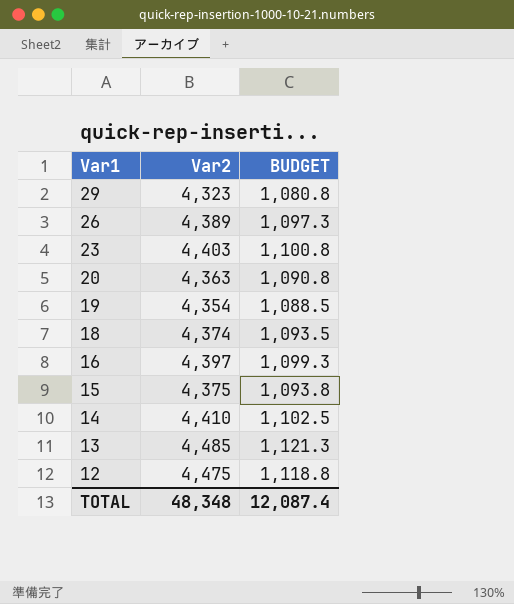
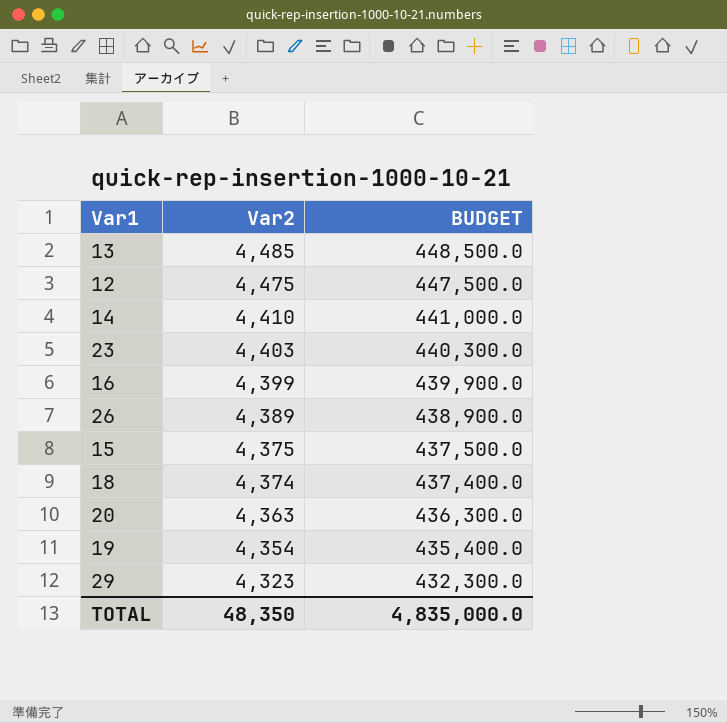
row order: Var1 descending -> Var2 descending
column BUDGET | formula: [Var2] * 0.25 -> [Var2] * 100
16 | Var2: 4,397 -> 4,399
TOTAL | Var2: 48,348 -> 48,350
TOTAL | BUDGET: 12,087.4 -> 4,835,000.0

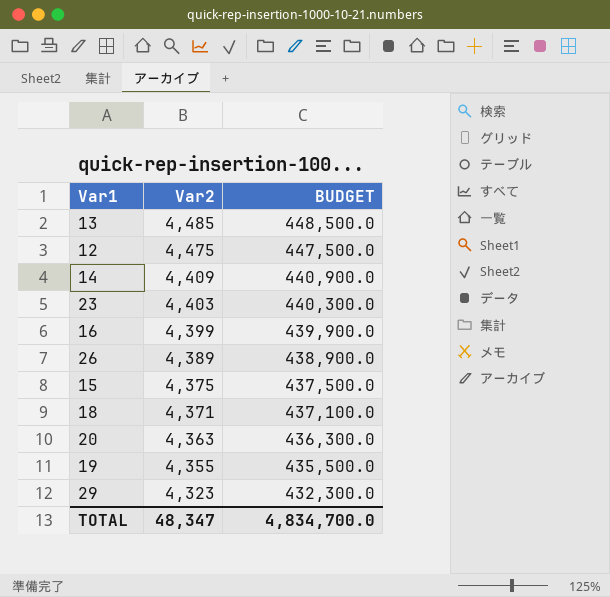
14 | Var2: 4,410 -> 4,409
14 | BUDGET: 441,000.0 -> 440,900.0
18 | Var2: 4,374 -> 4,371
18 | BUDGET: 437,400.0 -> 437,100.0
19 | Var2: 4,354 -> 4,355
19 | BUDGET: 435,400.0 -> 435,500.0
TOTAL | Var2: 48,350 -> 48,347
TOTAL | BUDGET: 4,835,000.0 -> 4,834,700.0

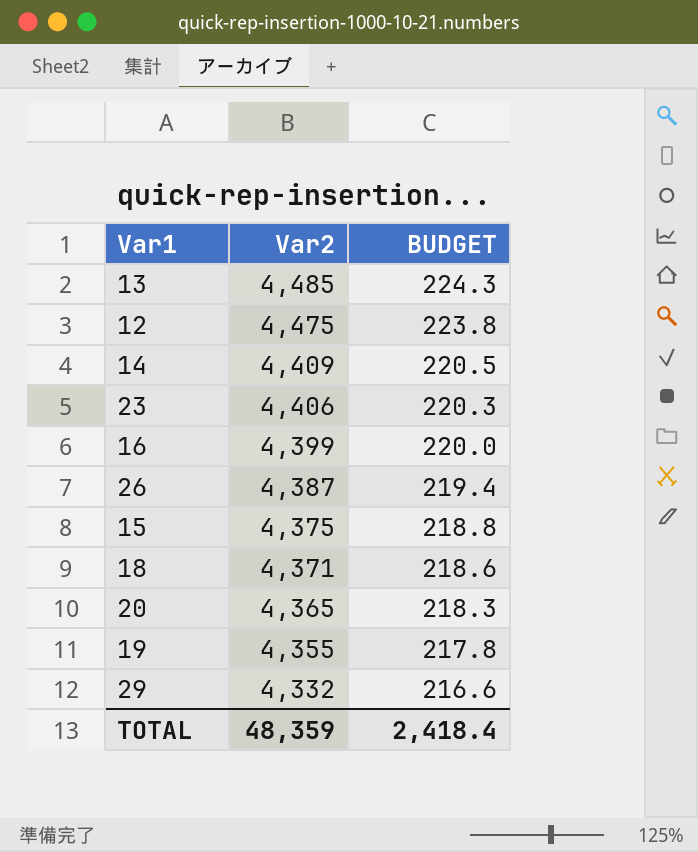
column BUDGET | formula: [Var2] * 100 -> [Var2] * 0.05
23 | Var2: 4,403 -> 4,406
26 | Var2: 4,389 -> 4,387
20 | Var2: 4,363 -> 4,365
29 | Var2: 4,323 -> 4,332
TOTAL | Var2: 48,347 -> 48,359
TOTAL | BUDGET: 4,834,700.0 -> 2,418.4

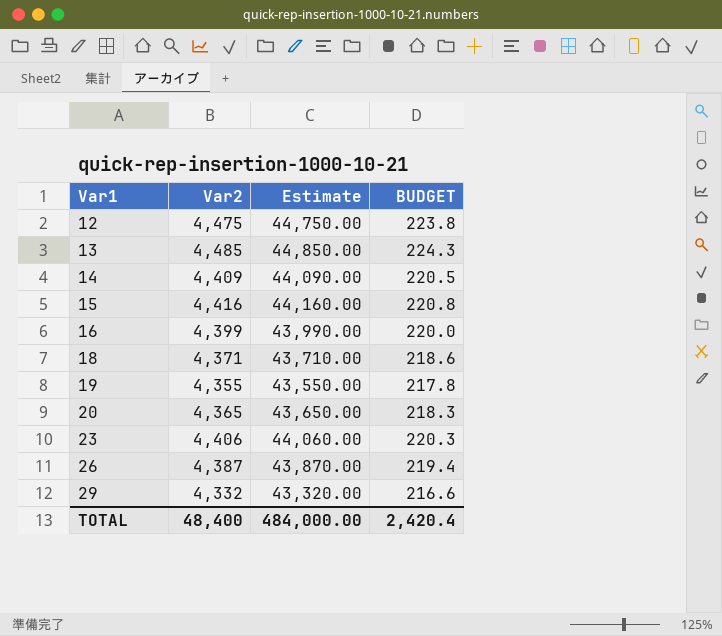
row order: Var2 descending -> Var1 ascending
column Estimate | formula: none -> [Var2] * 10
15 | Var2: 4,375 -> 4,416
15 | BUDGET: 218.8 -> 220.8
TOTAL | Var2: 48,359 -> 48,400
TOTAL | BUDGET: 2,418.4 -> 2,420.4

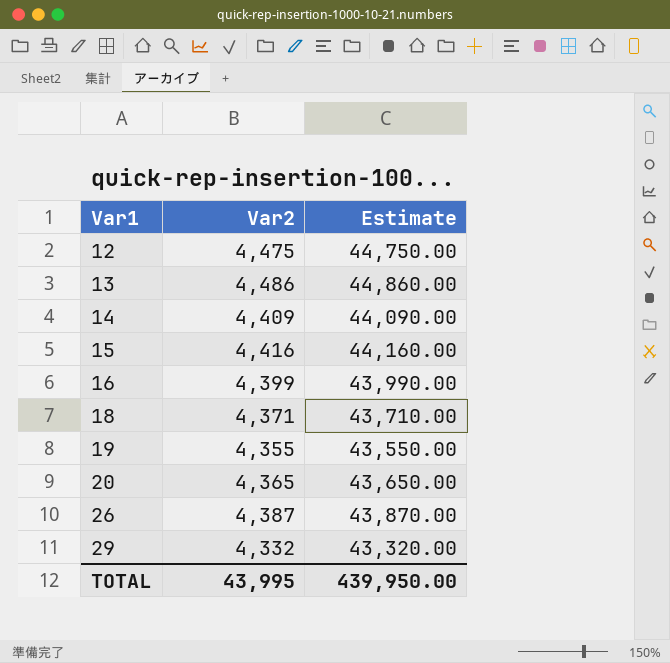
column BUDGET | formula: [Var2] * 0.05 -> none
row 23: 4,406 | 44,060.00 | 220.3 -> none
13 | Var2: 4,485 -> 4,486
13 | Estimate: 44,850.00 -> 44,860.00
TOTAL | Var2: 48,400 -> 43,995
TOTAL | Estimate: 484,000.00 -> 439,950.00

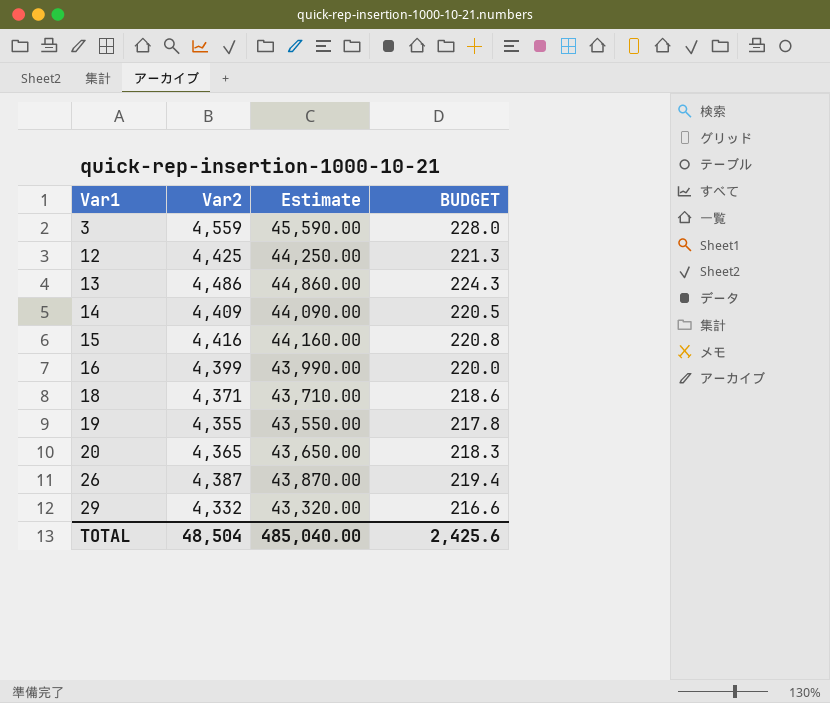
column BUDGET | formula: none -> [Var2] * 0.05
row 3: none -> 4,559 | 45,590.00 | 228.0
12 | Var2: 4,475 -> 4,425
12 | Estimate: 44,750.00 -> 44,250.00
TOTAL | Var2: 43,995 -> 48,504
TOTAL | Estimate: 439,950.00 -> 485,040.00

